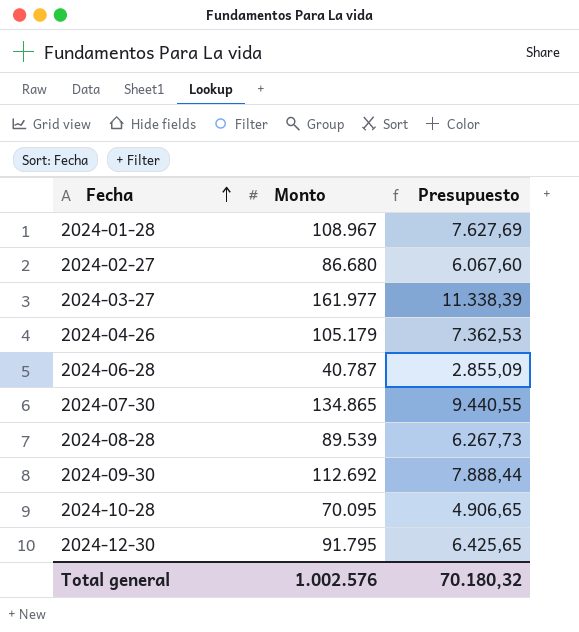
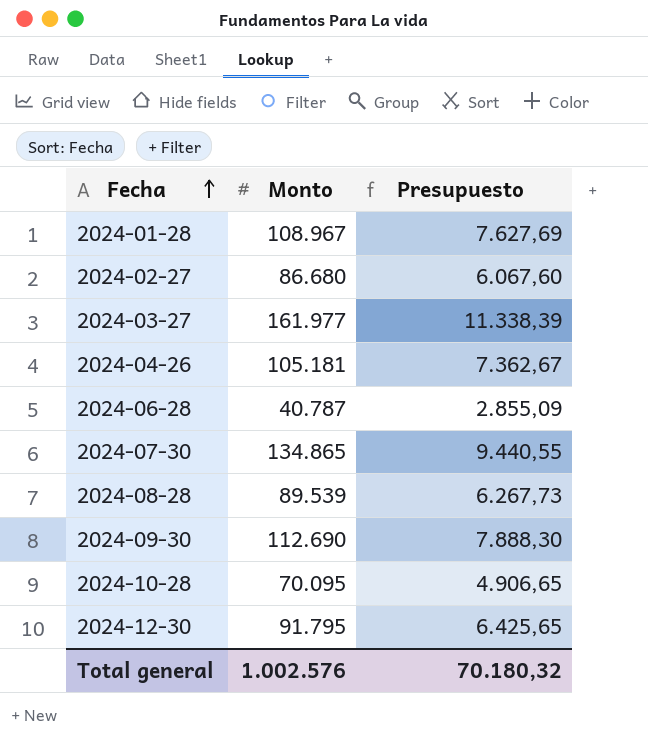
2024-04-26 | Monto: 105.179 -> 105.181
2024-04-26 | Presupuesto: 7.362,53 -> 7.362,67
2024-09-30 | Monto: 112.692 -> 112.690
2024-09-30 | Presupuesto: 7.888,44 -> 7.888,30

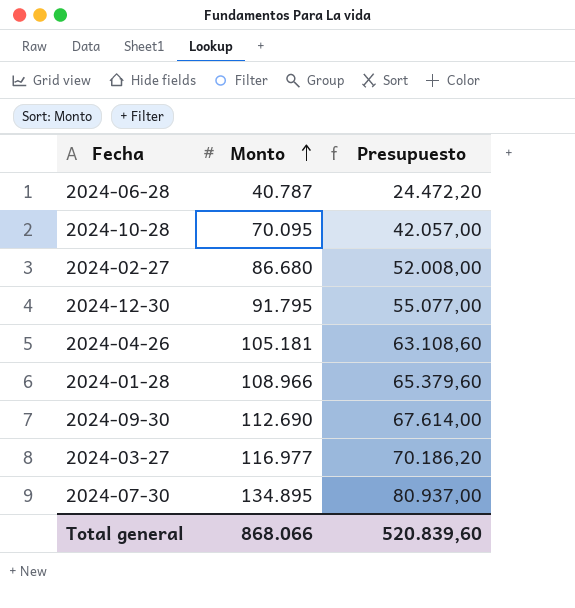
row order: Fecha ascending -> Monto ascending
column Presupuesto | formula: [Monto] * 0,07 -> [Monto] * 0,6
row 2024-08-28: 89.539 | 6.267,73 -> none
2024-01-28 | Monto: 108.967 -> 108.966
2024-03-27 | Monto: 161.977 -> 116.977
2024-07-30 | Monto: 134.865 -> 134.895
Total general | Monto: 1.002.576 -> 868.066
Total general | Presupuesto: 70.180,32 -> 520.839,60

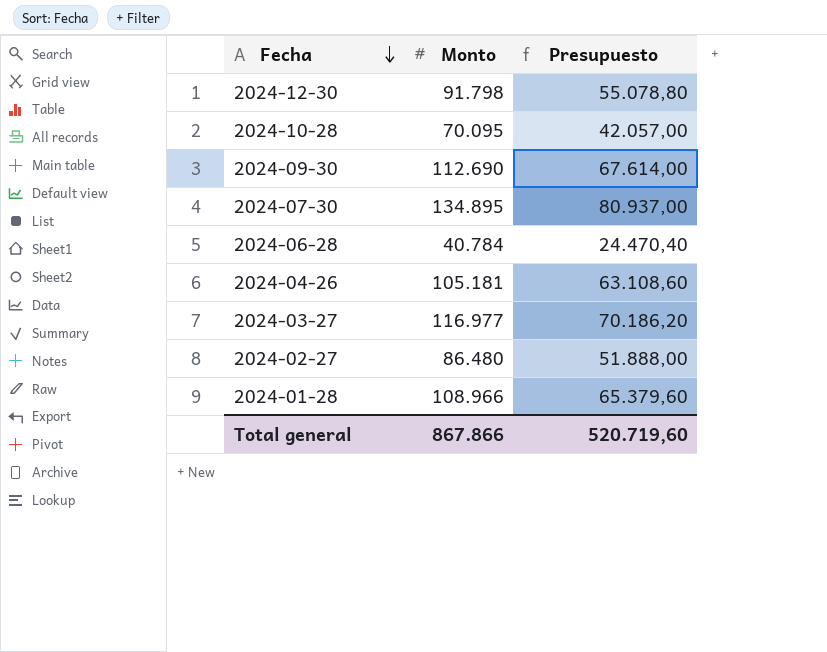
row order: Monto ascending -> Fecha descending
2024-12-30 | Monto: 91.795 -> 91.798
2024-12-30 | Presupuesto: 55.077,00 -> 55.078,80
2024-06-28 | Monto: 40.787 -> 40.784
2024-06-28 | Presupuesto: 24.472,20 -> 24.470,40
2024-02-27 | Monto: 86.680 -> 86.480
2024-02-27 | Presupuesto: 52.008,00 -> 51.888,00
Total general | Monto: 868.066 -> 867.866
Total general | Presupuesto: 520.839,60 -> 520.719,60

